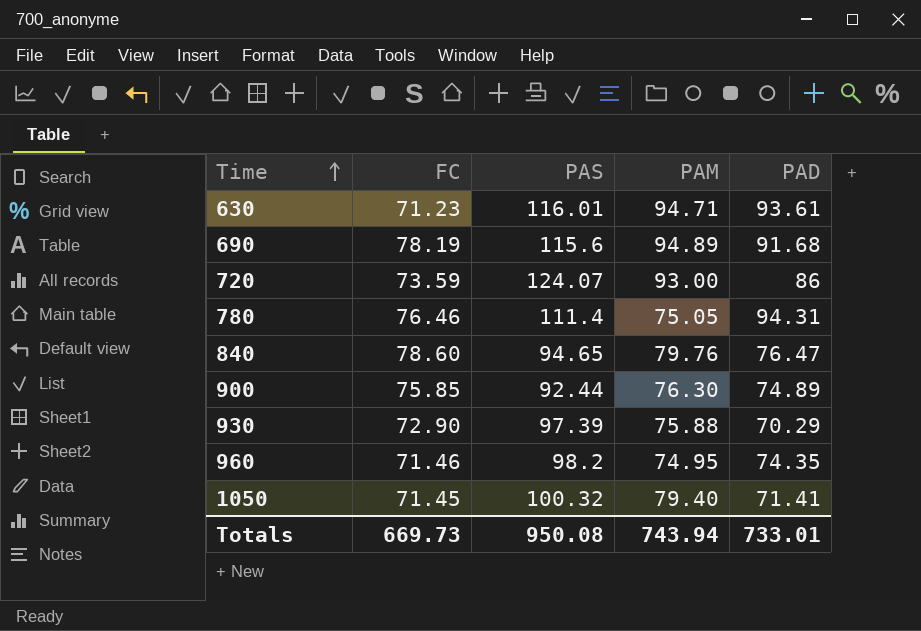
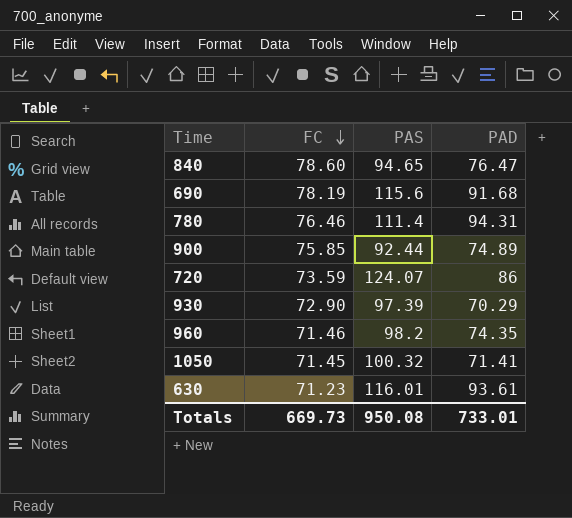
row order: Time ascending -> FC descending
column PAM | position: 4 -> none

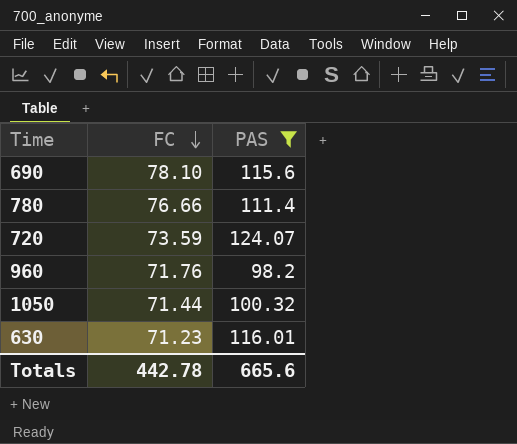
filter: none -> PAS >= 98.2
column PAD | position: 4 -> none
690 | FC: 78.19 -> 78.10
780 | FC: 76.46 -> 76.66
960 | FC: 71.46 -> 71.76
1050 | FC: 71.45 -> 71.44
Totals | FC: 669.73 -> 442.78
Totals | PAS: 950.08 -> 665.6

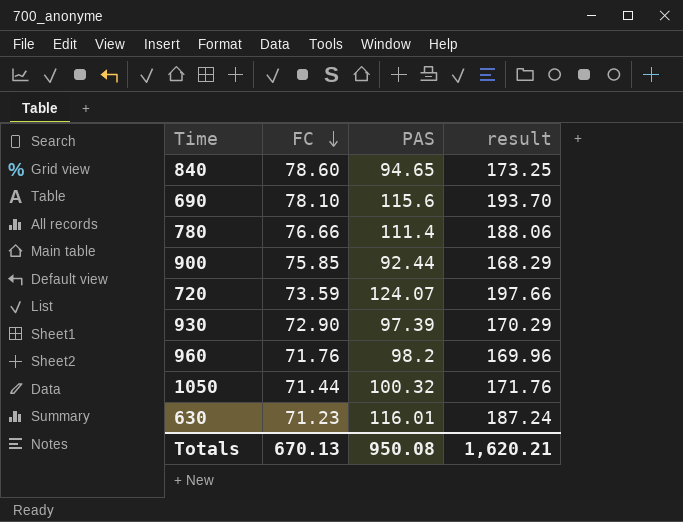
filter: PAS >= 98.2 -> none
column result | formula: none -> [FC] + [PAS]
Totals | FC: 442.78 -> 670.13
Totals | PAS: 665.6 -> 950.08

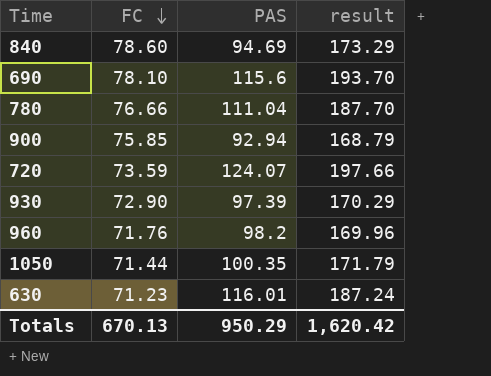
840 | PAS: 94.65 -> 94.69
840 | result: 173.25 -> 173.29
780 | PAS: 111.4 -> 111.04
780 | result: 188.06 -> 187.70
900 | PAS: 92.44 -> 92.94
900 | result: 168.29 -> 168.79
1050 | PAS: 100.32 -> 100.35
1050 | result: 171.76 -> 171.79
Totals | PAS: 950.08 -> 950.29
Totals | result: 1,620.21 -> 1,620.42

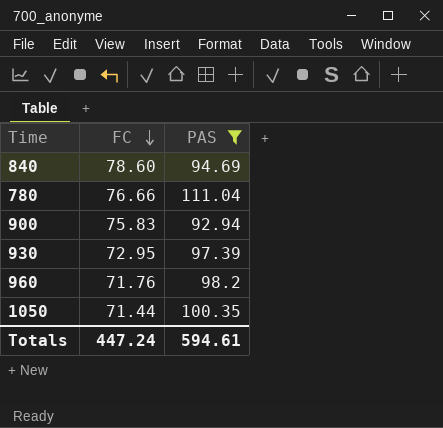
filter: none -> PAS <= 111.04
column result | formula: [FC] + [PAS] -> none
900 | FC: 75.85 -> 75.83
930 | FC: 72.90 -> 72.95
Totals | FC: 670.13 -> 447.24
Totals | PAS: 950.29 -> 594.61

